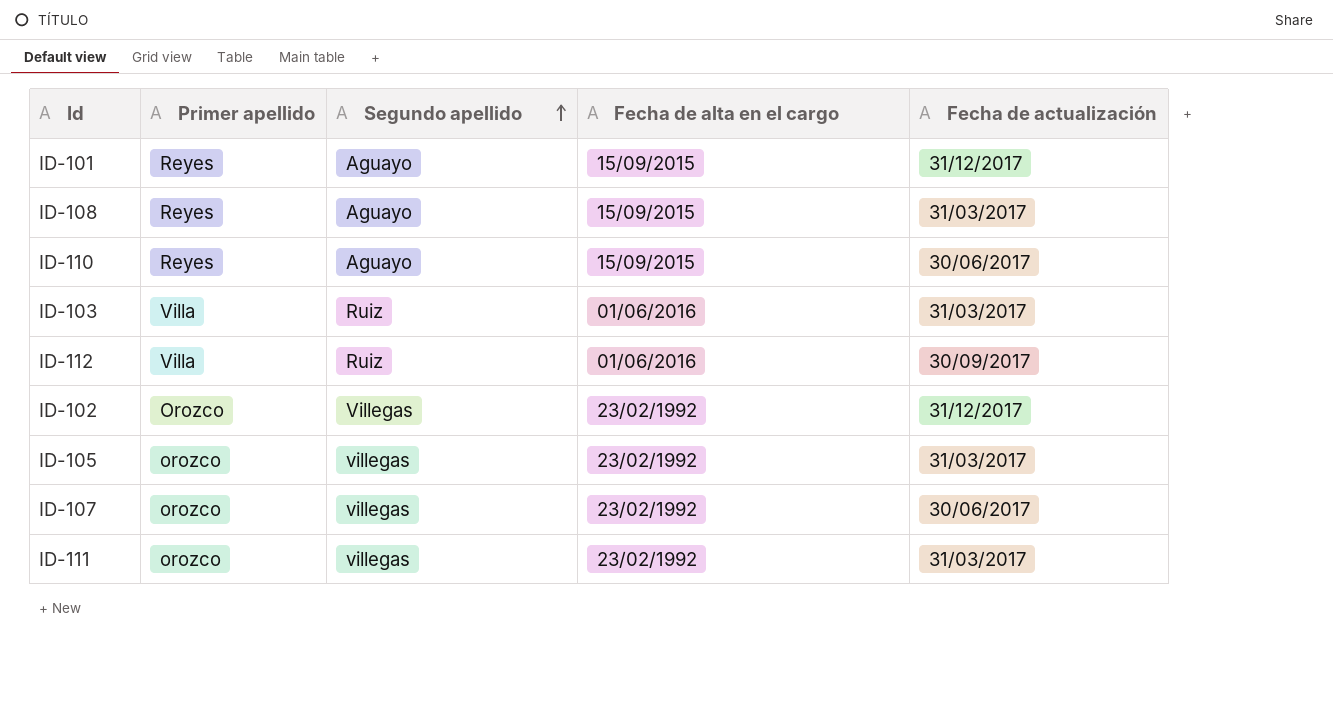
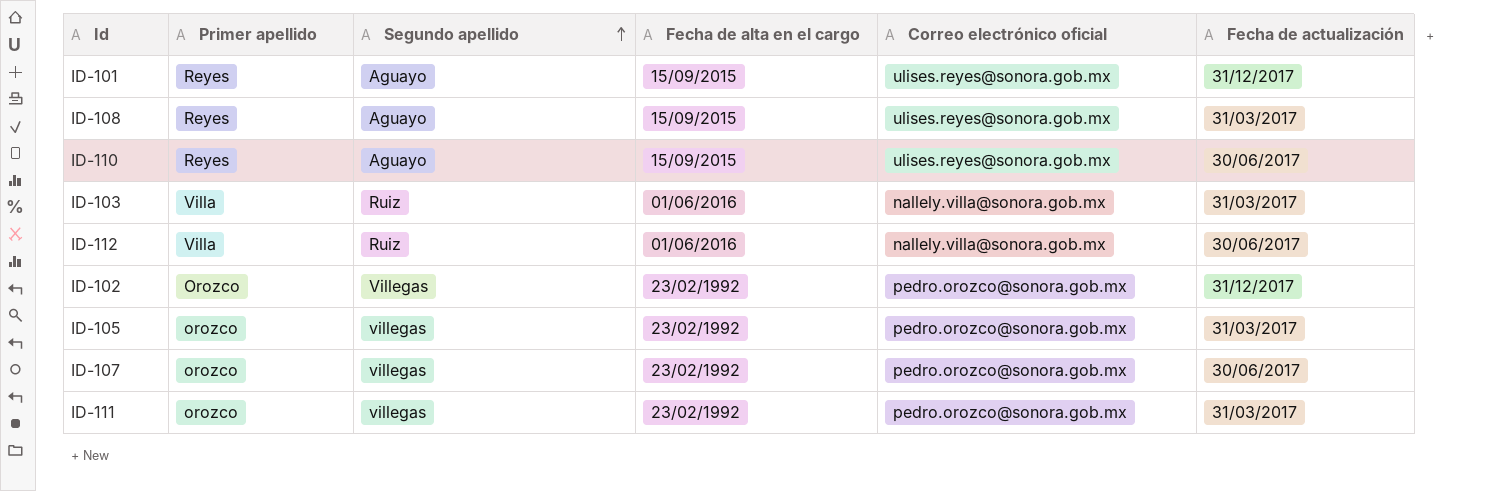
column Correo electrónico oficial | position: none -> 5
ID-112 | Fecha de actualización: 30/09/2017 -> 30/06/2017

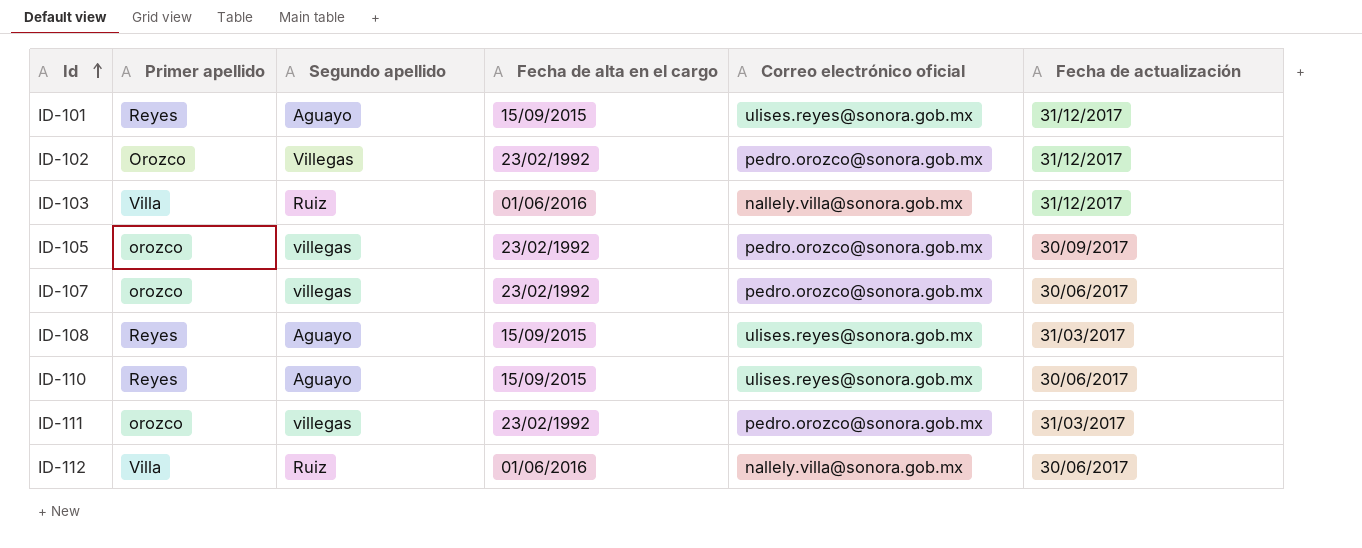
row order: Segundo apellido ascending -> Id ascending
ID-103 | Fecha de actualización: 31/03/2017 -> 31/12/2017
ID-105 | Fecha de actualización: 31/03/2017 -> 30/09/2017

